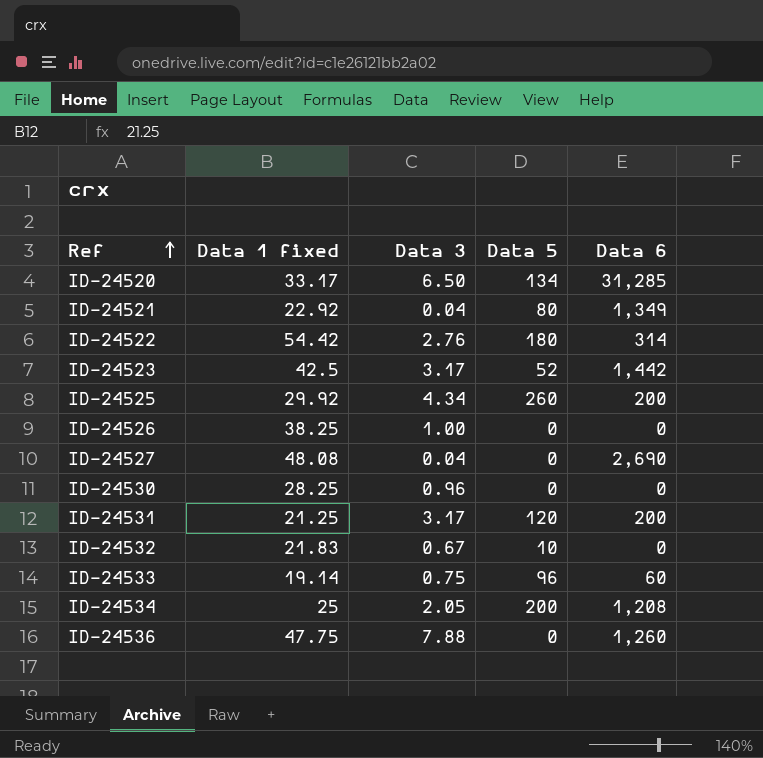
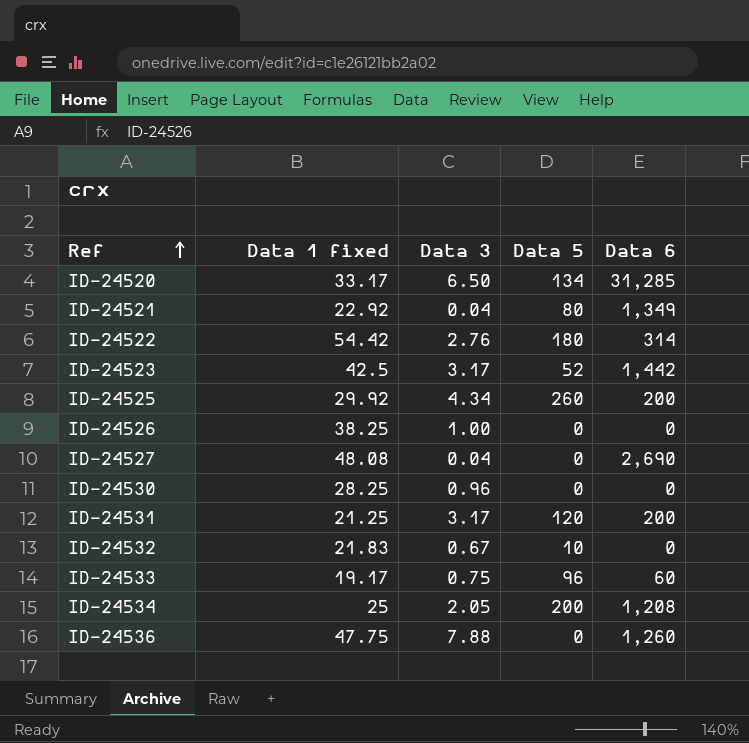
ID-24533 | Data 1 fixed: 19.14 -> 19.17

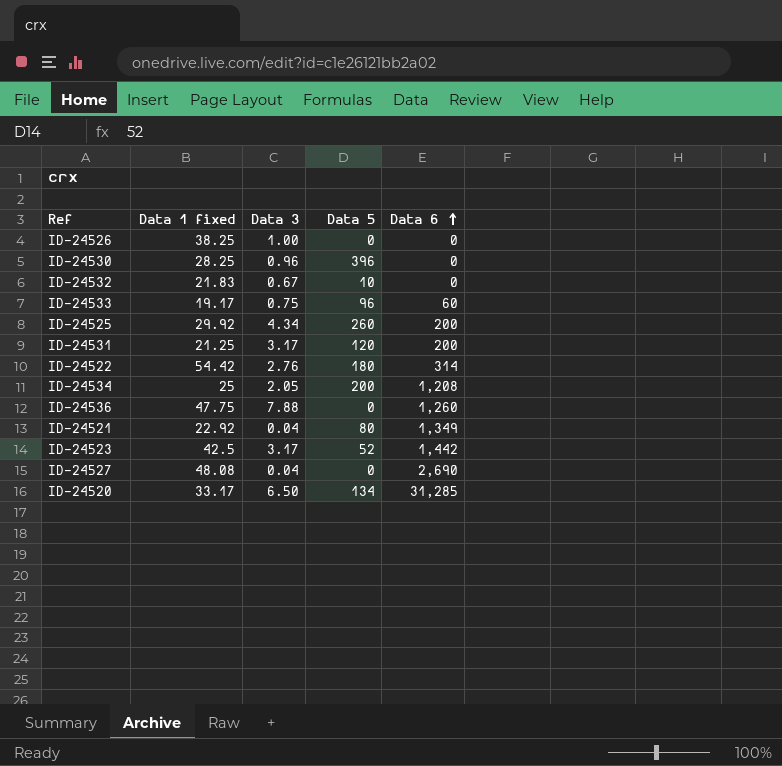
row order: Ref ascending -> Data 6 ascending
ID-24530 | Data 5: 0 -> 396

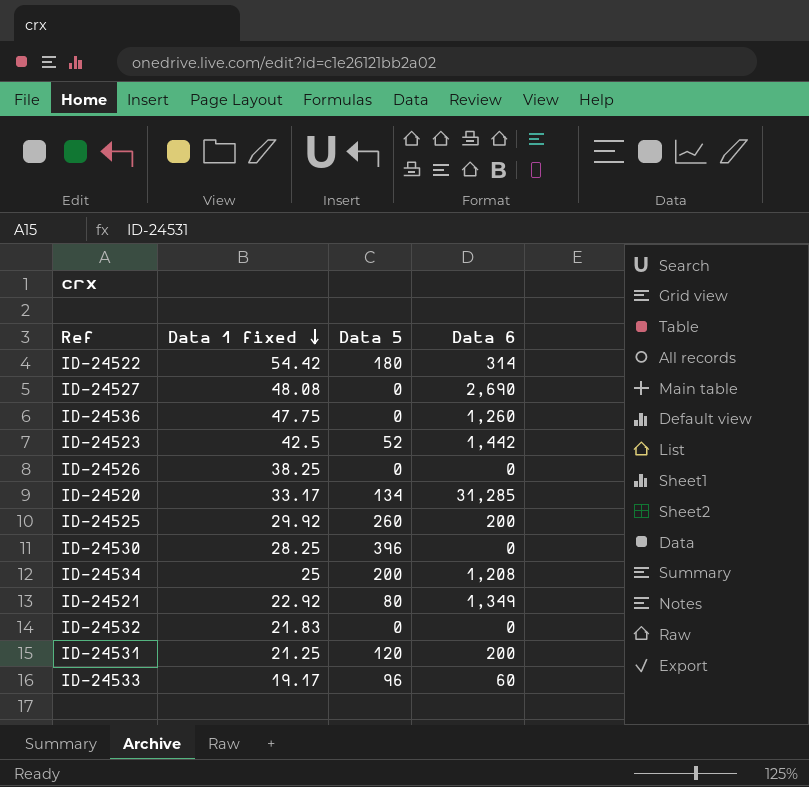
row order: Data 6 ascending -> Data 1 fixed descending
column Data 3 | position: 3 -> none
ID-24532 | Data 5: 10 -> 0

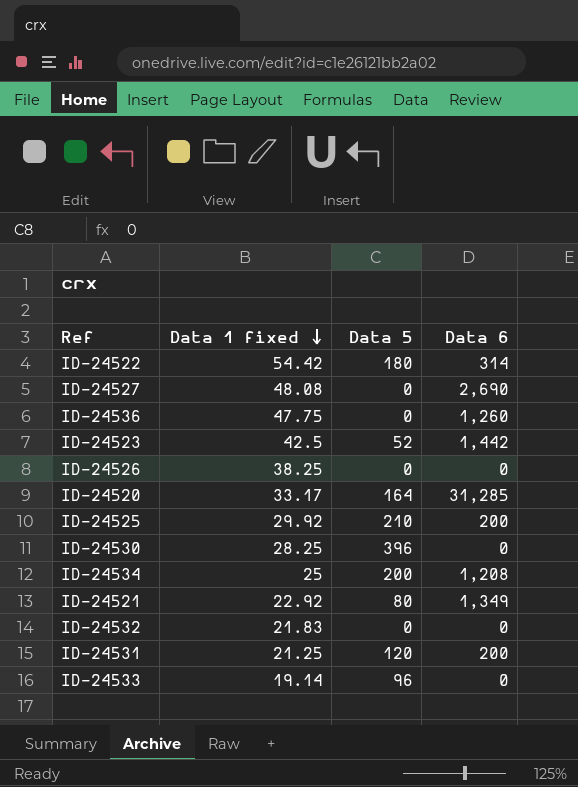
ID-24520 | Data 5: 134 -> 164
ID-24525 | Data 5: 260 -> 210
ID-24533 | Data 1 fixed: 19.17 -> 19.14
ID-24533 | Data 6: 60 -> 0

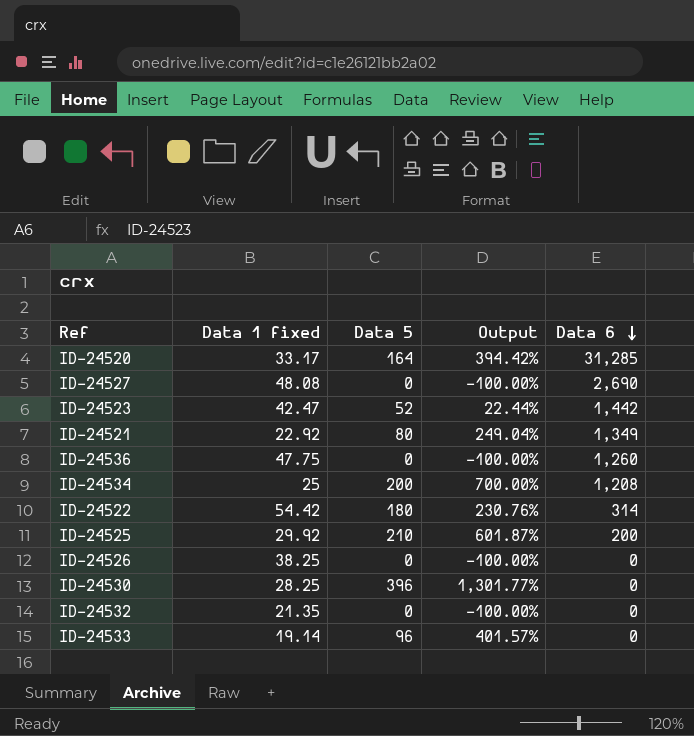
row order: Data 1 fixed descending -> Data 6 descending
column Output | formula: none -> ([Data 5] - [Data 1 fixed]) / [Data 1 fixed]
row ID-24531: 21.25 | 120 | 200 -> none
ID-24523 | Data 1 fixed: 42.5 -> 42.47
ID-24532 | Data 1 fixed: 21.83 -> 21.35

